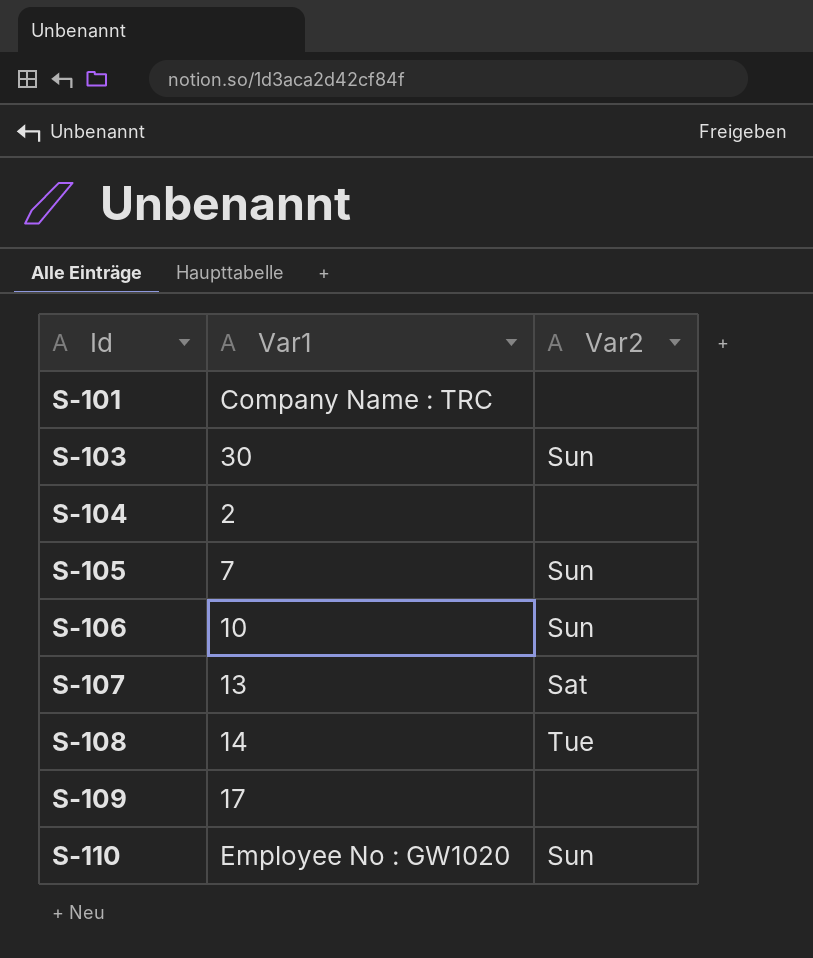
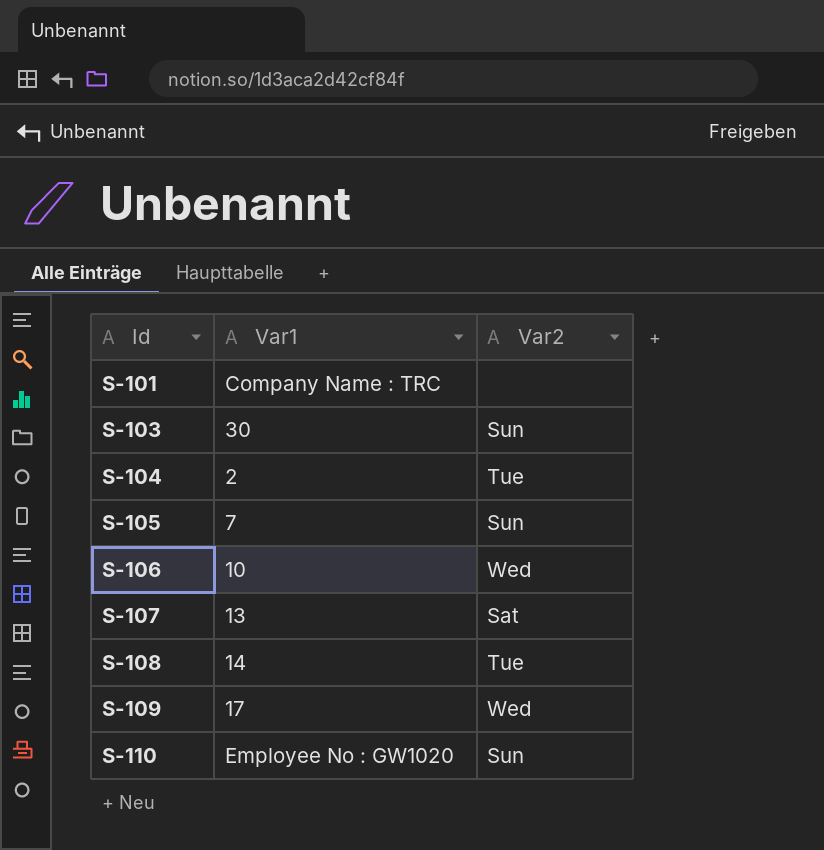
S-104 | Var2: none -> Tue
S-106 | Var2: Sun -> Wed
S-109 | Var2: none -> Wed

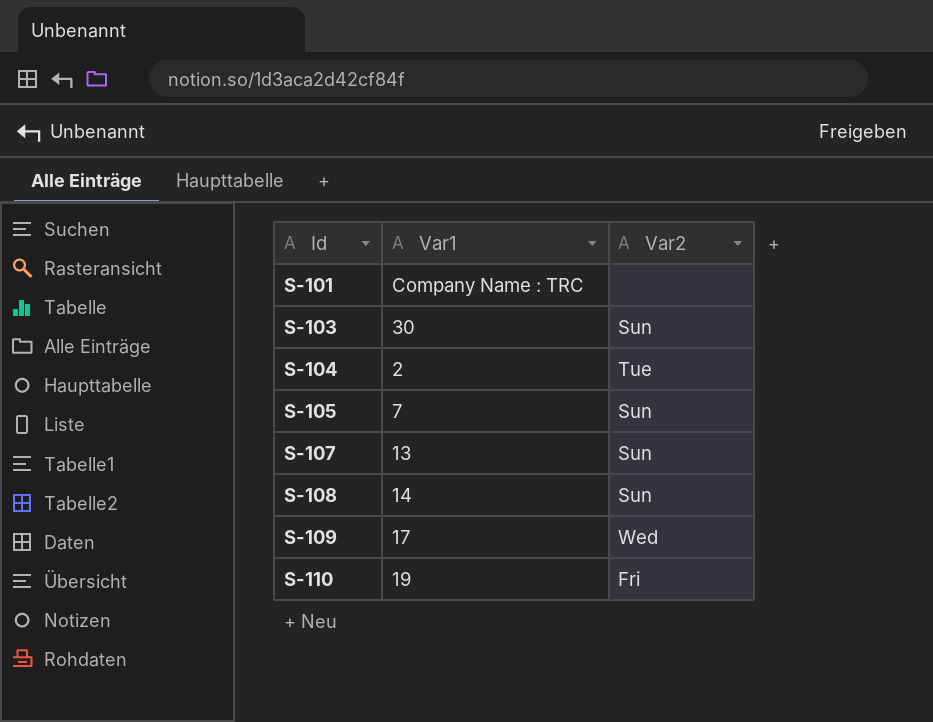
row S-106: 10 | Wed -> none
S-107 | Var2: Sat -> Sun
S-108 | Var2: Tue -> Sun
S-110 | Var1: Employee No : GW1020 -> 19
S-110 | Var2: Sun -> Fri

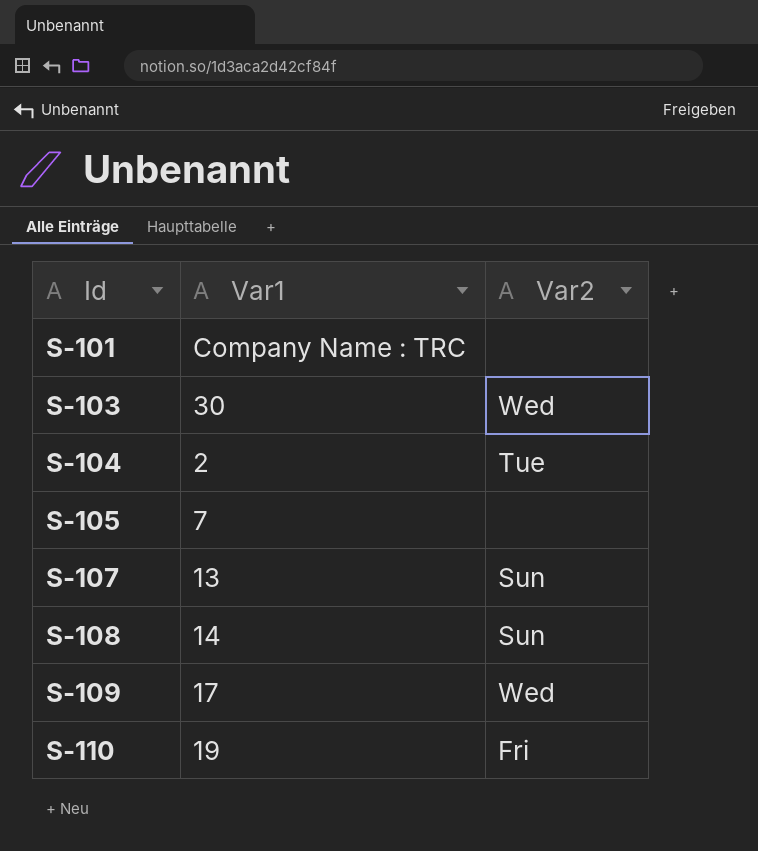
S-103 | Var2: Sun -> Wed
S-105 | Var2: Sun -> none

